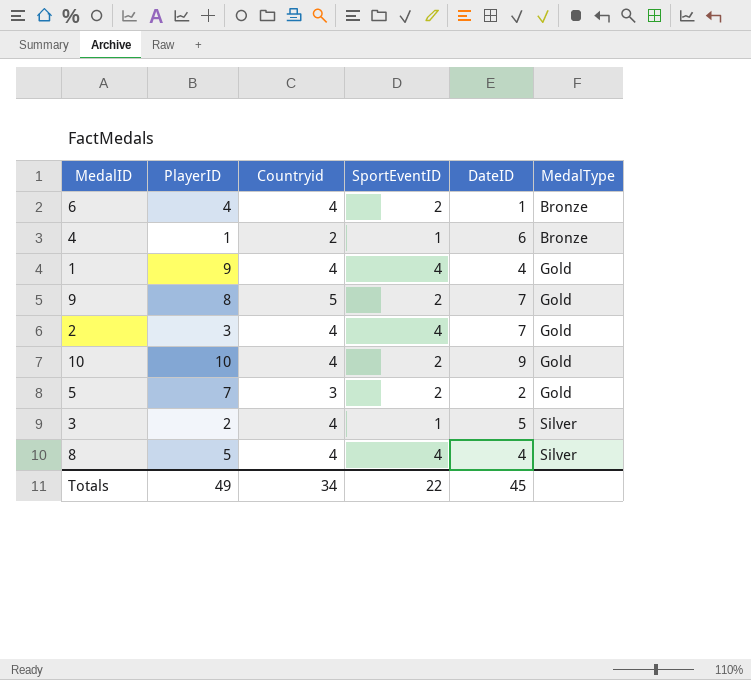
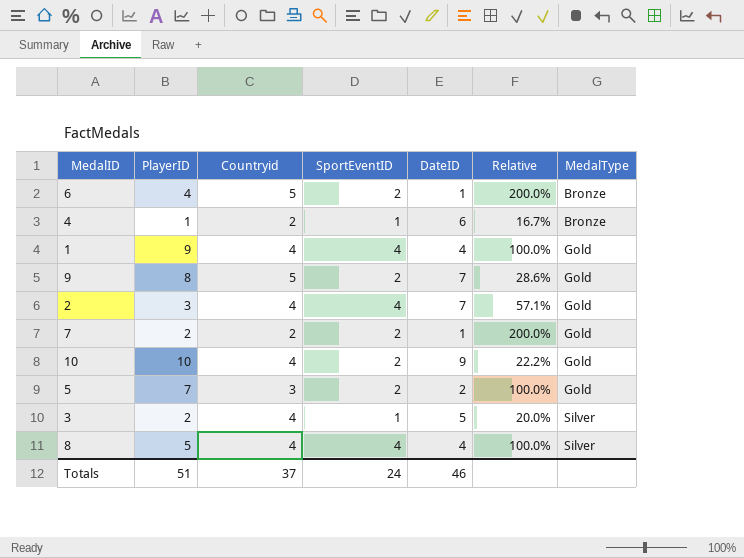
column Relative | formula: none -> [SportEventID] / [DateID]
6 | Countryid: 4 -> 5
row 7: none -> 2 | 2 | 2 | 1 | 200.0% | Gold
Totals | PlayerID: 49 -> 51
Totals | Countryid: 34 -> 37
Totals | SportEventID: 22 -> 24
Totals | DateID: 45 -> 46

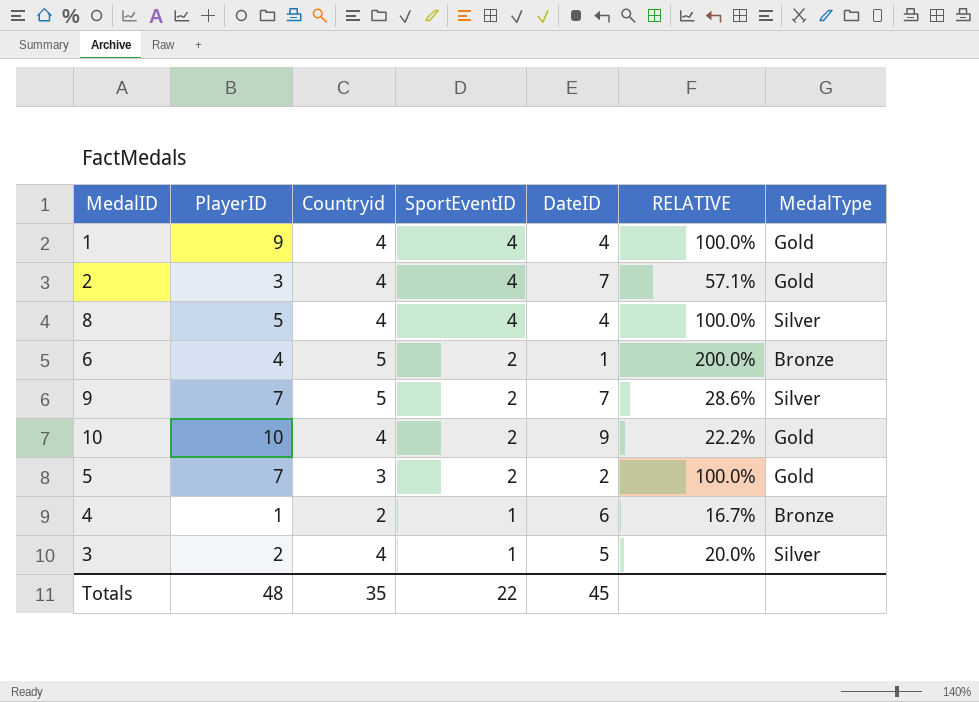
row order: MedalType ascending -> SportEventID descending
column name: Relative -> RELATIVE
row 7: 2 | 2 | 2 | 1 | 200.0% | Gold -> none
9 | PlayerID: 8 -> 7
9 | MedalType: Gold -> Silver
Totals | PlayerID: 51 -> 48
Totals | Countryid: 37 -> 35
Totals | SportEventID: 24 -> 22
Totals | DateID: 46 -> 45

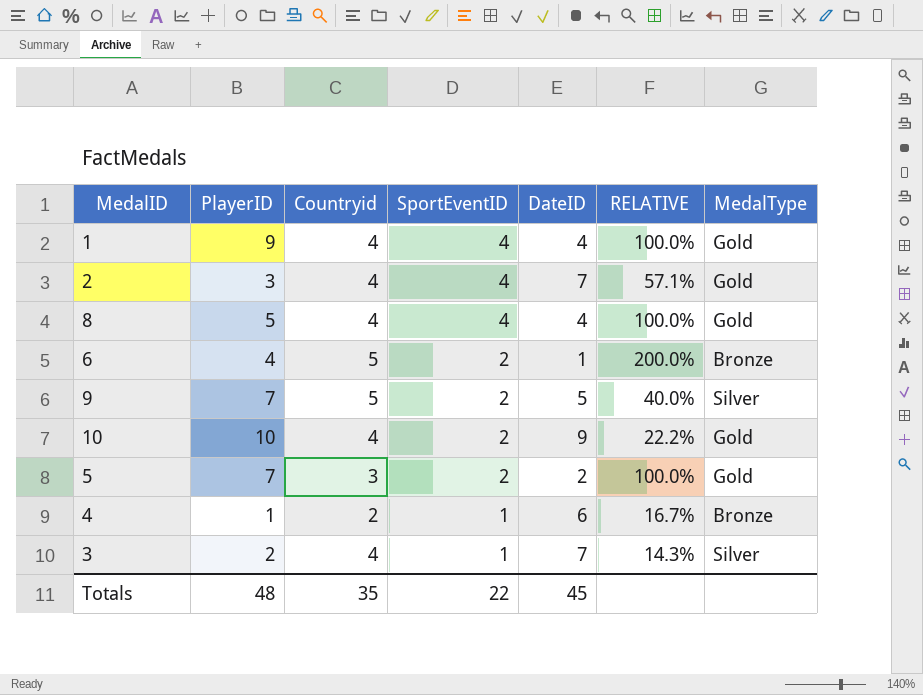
8 | MedalType: Silver -> Gold
9 | DateID: 7 -> 5
9 | RELATIVE: 28.6% -> 40.0%
3 | DateID: 5 -> 7
3 | RELATIVE: 20.0% -> 14.3%

